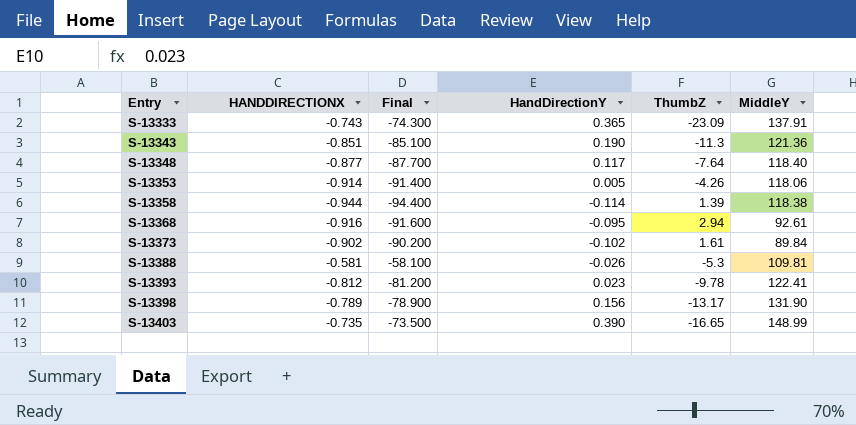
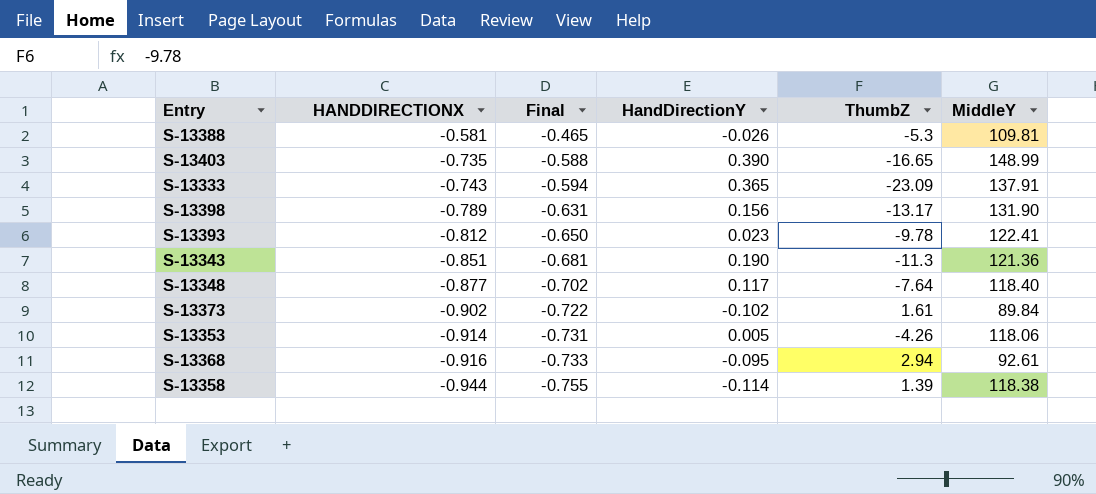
row order: Entry ascending -> HANDDIRECTIONX descending
column Final | formula: [HANDDIRECTIONX] * 100 -> [HANDDIRECTIONX] * 0.8

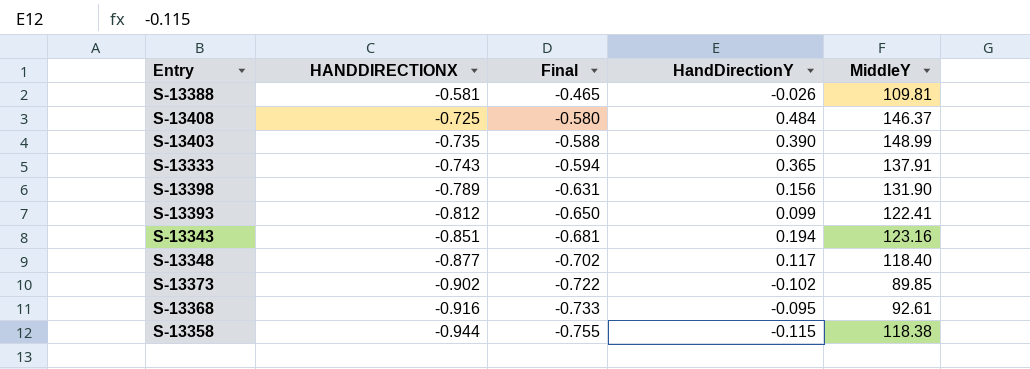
column ThumbZ | position: 5 -> none
row S-13353: -0.914 | -0.731 | 0.005 | -4.26 | 118.06 -> none
row S-13408: none -> -0.725 | -0.580 | 0.484 | 146.37
S-13393 | HandDirectionY: 0.023 -> 0.099
S-13343 | HandDirectionY: 0.190 -> 0.194
S-13343 | MiddleY: 121.36 -> 123.16
S-13373 | MiddleY: 89.84 -> 89.85
S-13358 | HandDirectionY: -0.114 -> -0.115

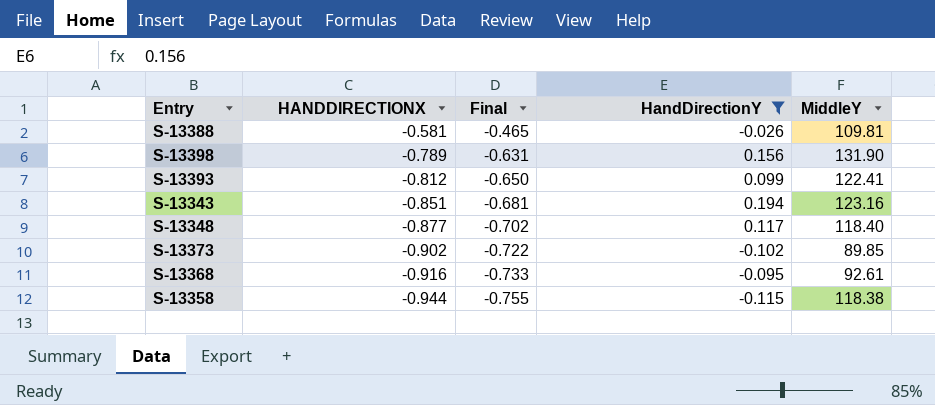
filter: none -> HandDirectionY <= 0.194

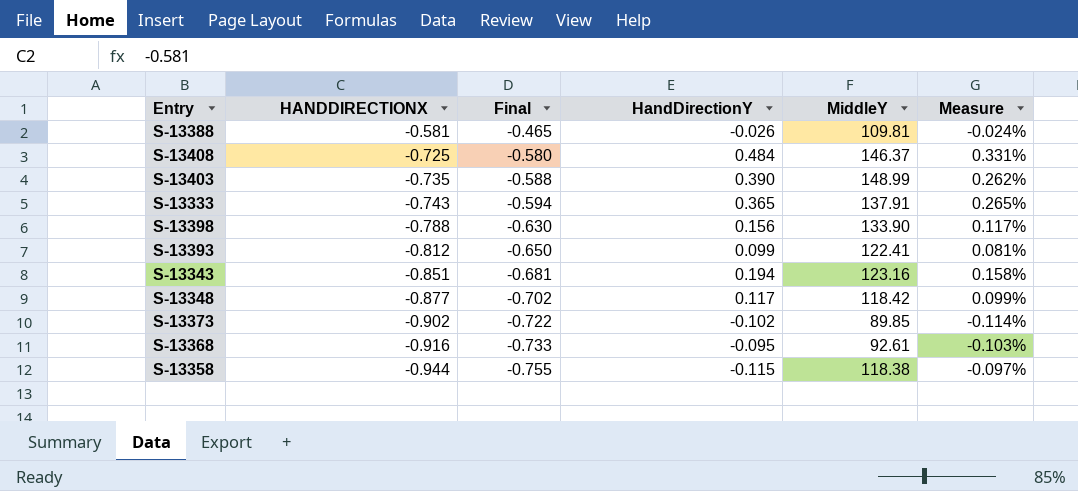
filter: HandDirectionY <= 0.194 -> none
column Measure | formula: none -> [HandDirectionY] / [MiddleY]
S-13398 | HANDDIRECTIONX: -0.789 -> -0.788
S-13398 | Final: -0.631 -> -0.630
S-13398 | MiddleY: 131.90 -> 133.90
S-13348 | MiddleY: 118.40 -> 118.42

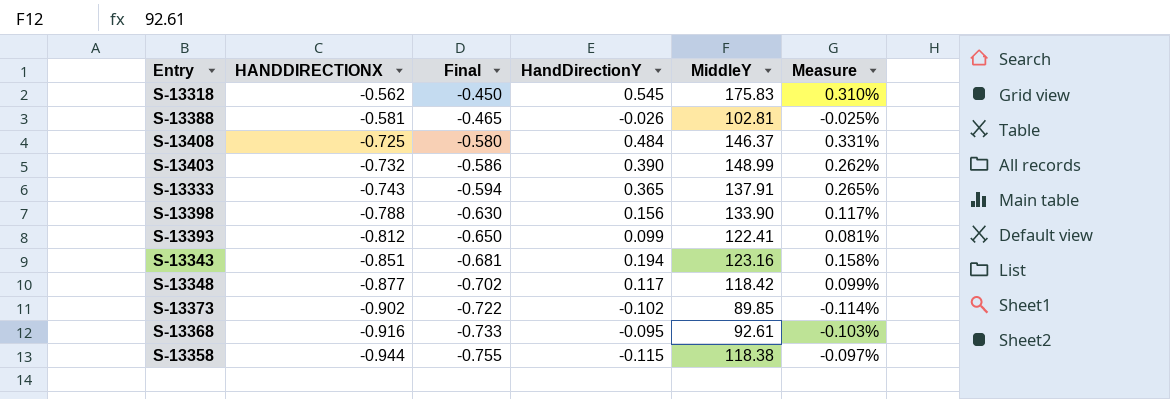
row S-13318: none -> -0.562 | -0.450 | 0.545 | 175.83 | 0.310%
S-13388 | MiddleY: 109.81 -> 102.81
S-13388 | Measure: -0.024% -> -0.025%
S-13403 | HANDDIRECTIONX: -0.735 -> -0.732
S-13403 | Final: -0.588 -> -0.586

